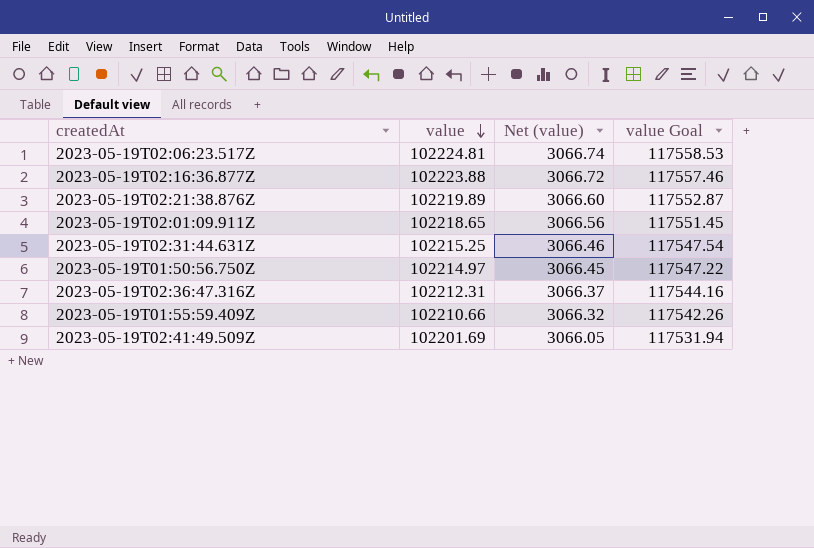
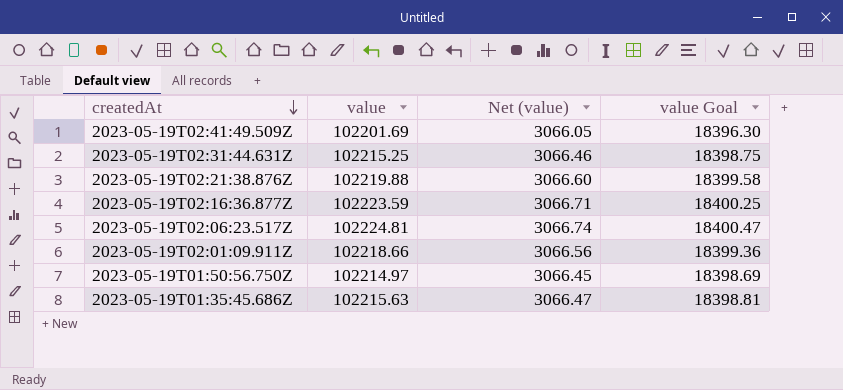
row order: value descending -> createdAt descending
column value Goal | formula: [value] * 1.15 -> [value] * 0.18
row 2023-05-19T02:36:47.316Z: 102212.31 | 3066.37 | 117544.16 -> none
row 2023-05-19T01:55:59.409Z: 102210.66 | 3066.32 | 117542.26 -> none
2023-05-19T02:21:38.876Z | value: 102219.89 -> 102219.88
2023-05-19T02:16:36.877Z | value: 102223.88 -> 102223.59
2023-05-19T02:16:36.877Z | Net (value): 3066.72 -> 3066.71
2023-05-19T02:01:09.911Z | value: 102218.65 -> 102218.66
row 2023-05-19T01:35:45.686Z: none -> 102215.63 | 3066.47 | 18398.81

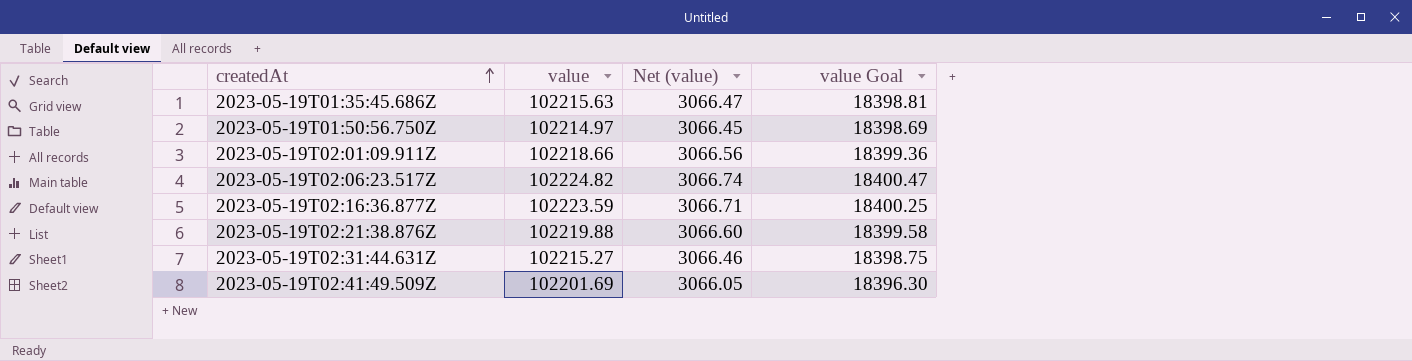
row order: createdAt descending -> createdAt ascending
2023-05-19T02:06:23.517Z | value: 102224.81 -> 102224.82
2023-05-19T02:31:44.631Z | value: 102215.25 -> 102215.27

